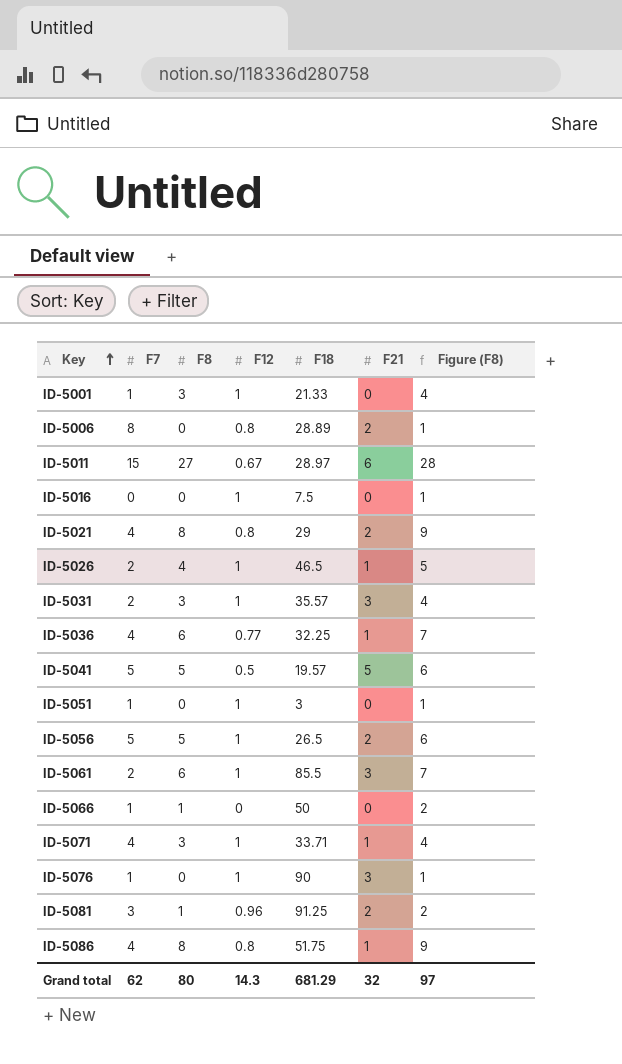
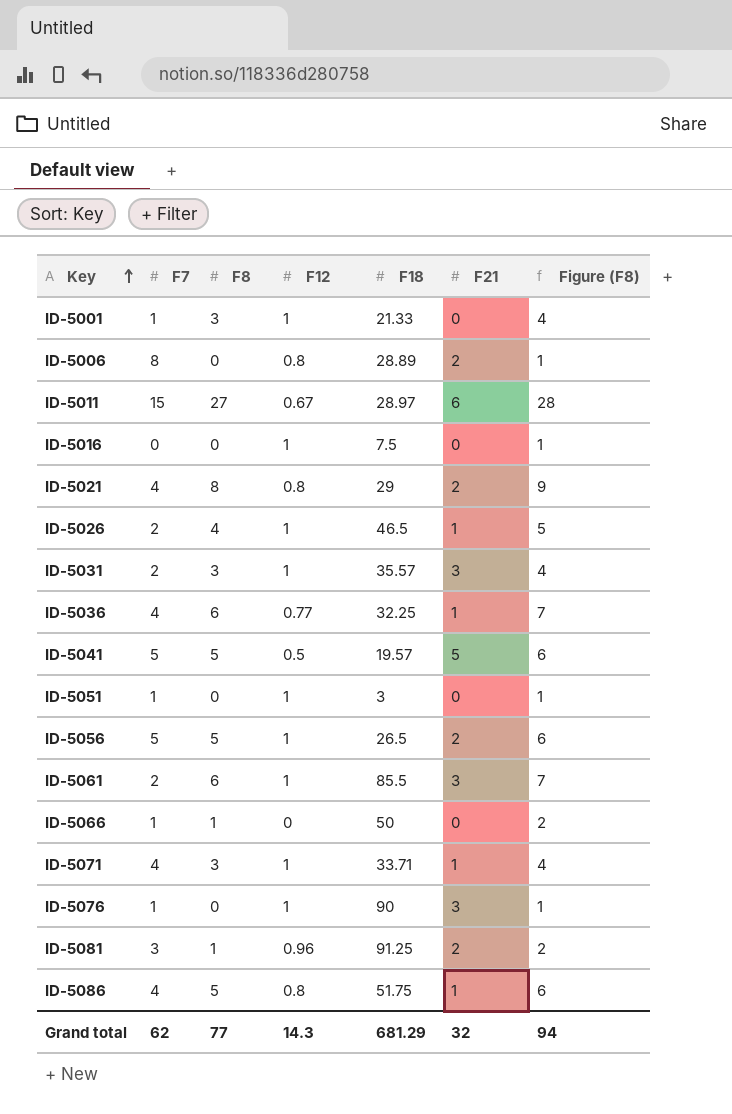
ID-5086 | F8: 8 -> 5
ID-5086 | Figure (F8): 9 -> 6
Grand total | F8: 80 -> 77
Grand total | Figure (F8): 97 -> 94

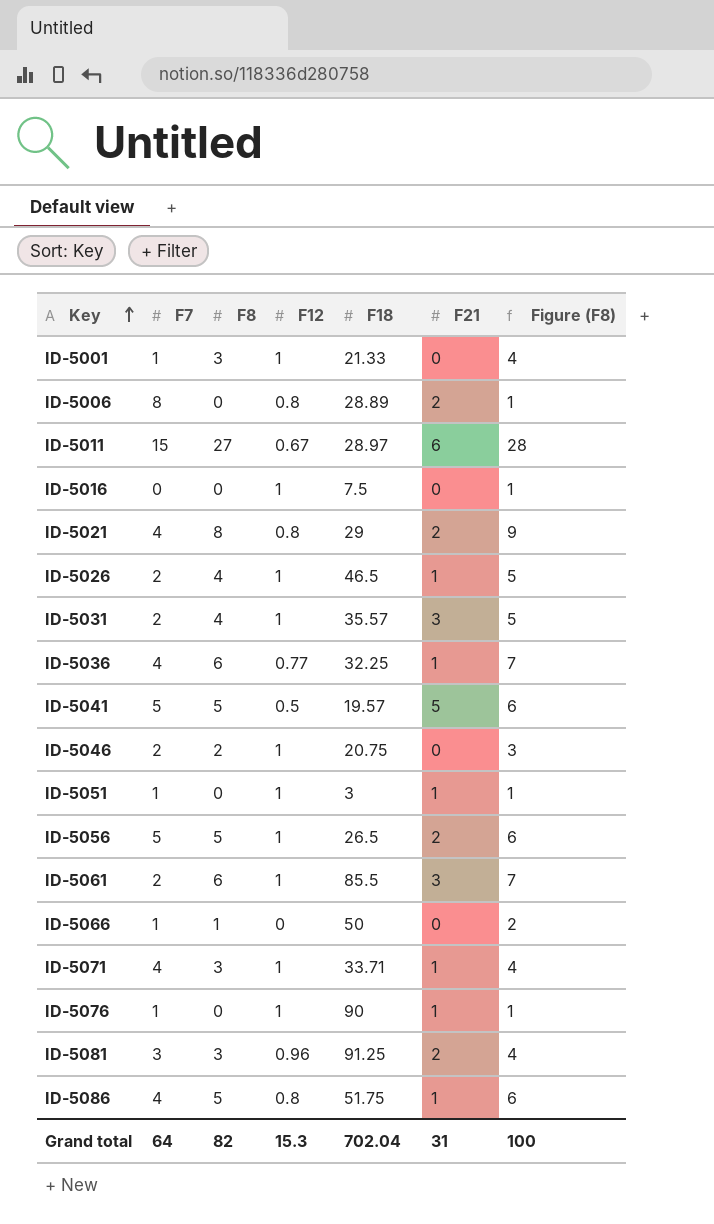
ID-5031 | F8: 3 -> 4
ID-5031 | Figure (F8): 4 -> 5
row ID-5046: none -> 2 | 2 | 1 | 20.75 | 0 | 3
ID-5051 | F21: 0 -> 1
ID-5076 | F21: 3 -> 1
ID-5081 | F8: 1 -> 3
ID-5081 | Figure (F8): 2 -> 4
Grand total | F7: 62 -> 64
Grand total | F8: 77 -> 82
Grand total | F12: 14.3 -> 15.3
Grand total | F18: 681.29 -> 702.04
Grand total | F21: 32 -> 31
Grand total | Figure (F8): 94 -> 100

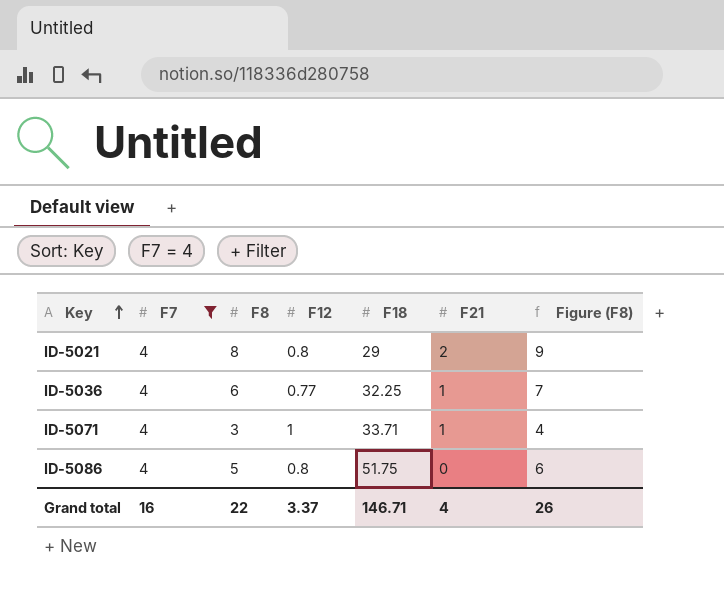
filter: none -> F7 = 4
ID-5086 | F21: 1 -> 0
Grand total | F7: 64 -> 16
Grand total | F8: 82 -> 22
Grand total | F12: 15.3 -> 3.37
Grand total | F18: 702.04 -> 146.71
Grand total | F21: 31 -> 4
Grand total | Figure (F8): 100 -> 26

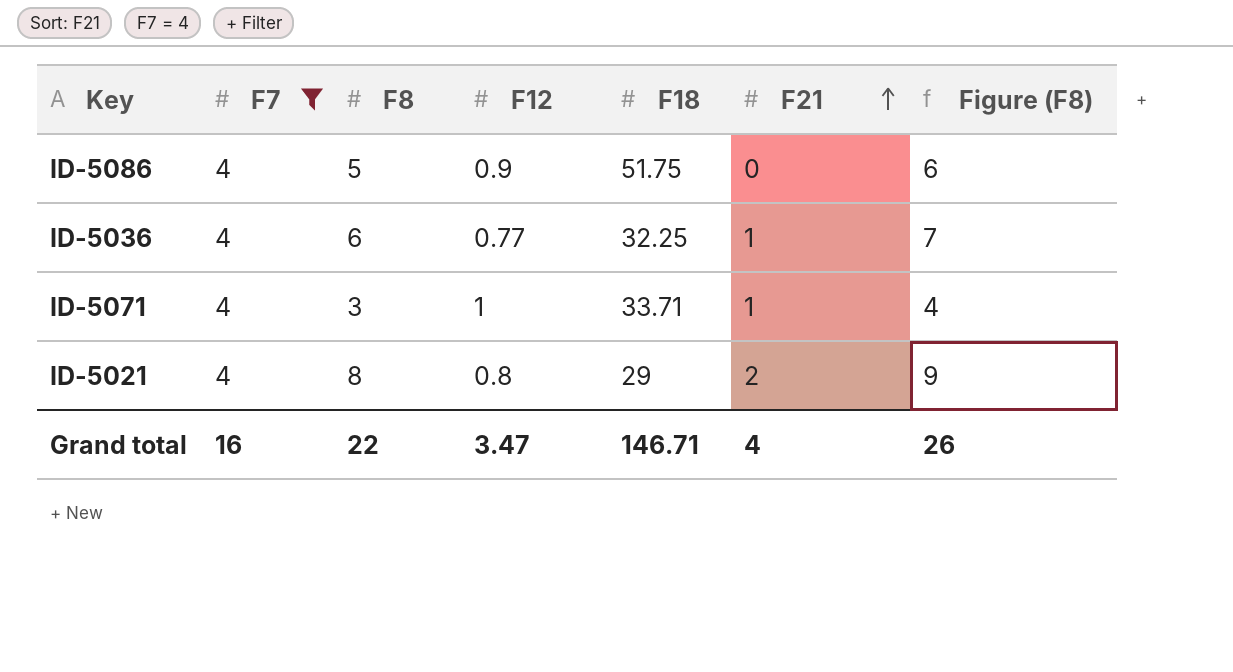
row order: Key ascending -> F21 ascending
ID-5086 | F12: 0.8 -> 0.9
Grand total | F12: 3.37 -> 3.47

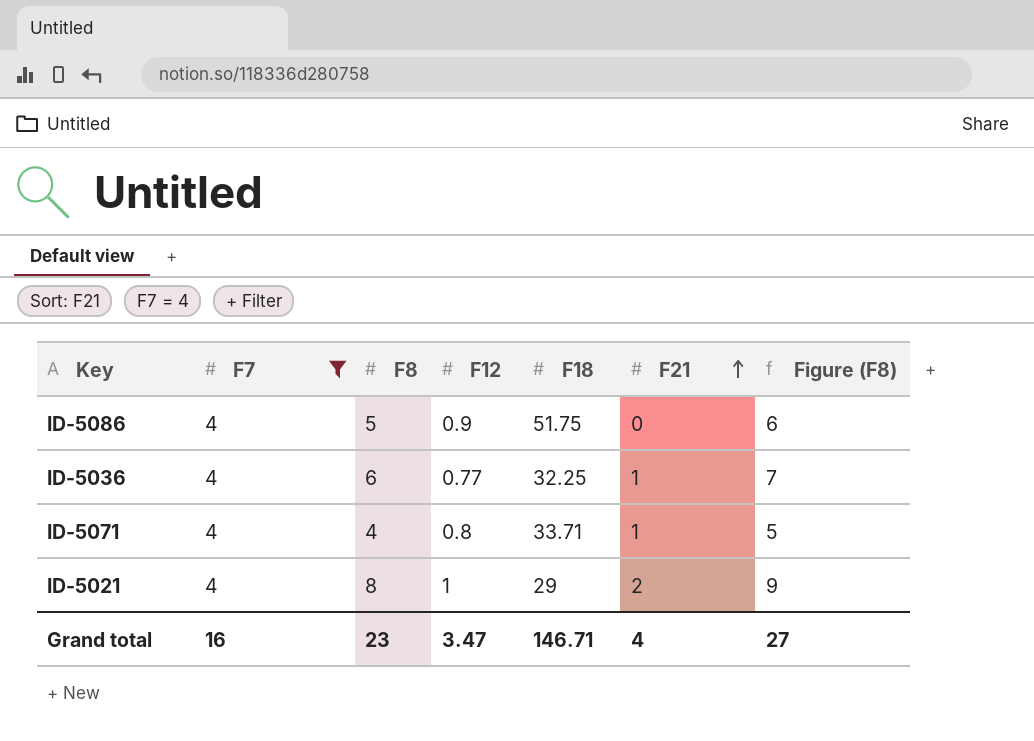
ID-5071 | F8: 3 -> 4
ID-5071 | F12: 1 -> 0.8
ID-5071 | Figure (F8): 4 -> 5
ID-5021 | F12: 0.8 -> 1
Grand total | F8: 22 -> 23
Grand total | Figure (F8): 26 -> 27

